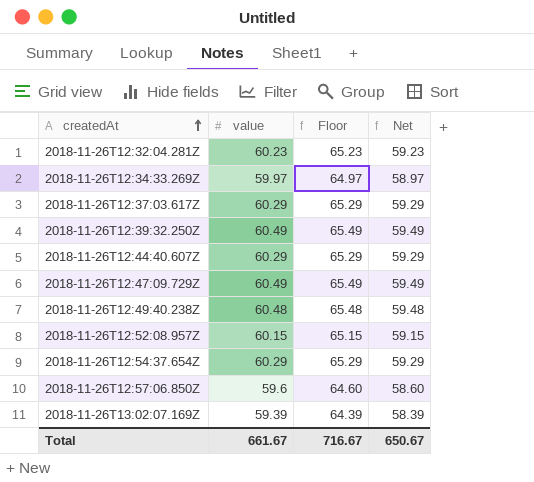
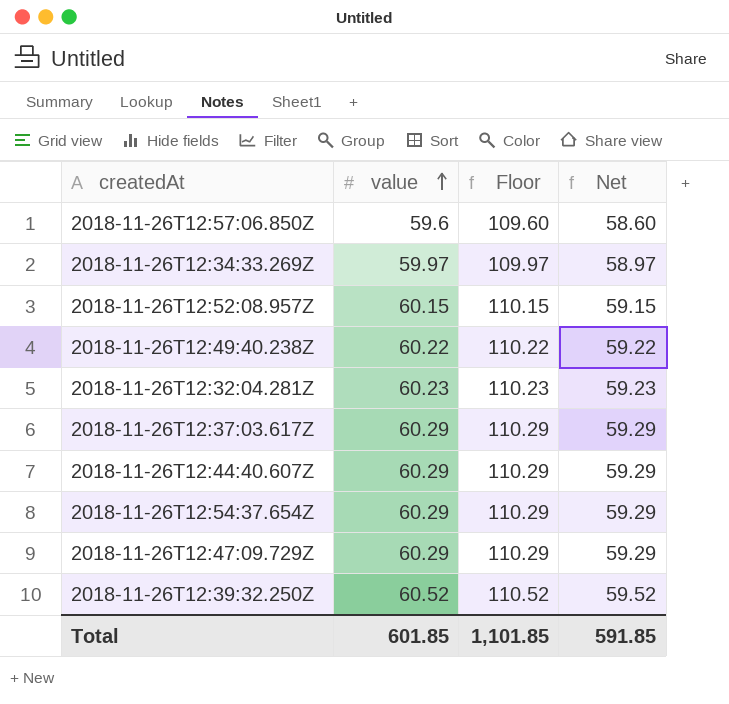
row order: createdAt ascending -> value ascending
column Floor | formula: [value] + 5 -> [value] + 50
row 2018-11-26T13:02:07.169Z: 59.39 | 64.39 | 58.39 -> none
2018-11-26T12:49:40.238Z | value: 60.48 -> 60.22
2018-11-26T12:49:40.238Z | Net: 59.48 -> 59.22
2018-11-26T12:47:09.729Z | value: 60.49 -> 60.29
2018-11-26T12:47:09.729Z | Net: 59.49 -> 59.29
2018-11-26T12:39:32.250Z | value: 60.49 -> 60.52
2018-11-26T12:39:32.250Z | Net: 59.49 -> 59.52
Total | value: 661.67 -> 601.85
Total | Floor: 716.67 -> 1,101.85
Total | Net: 650.67 -> 591.85

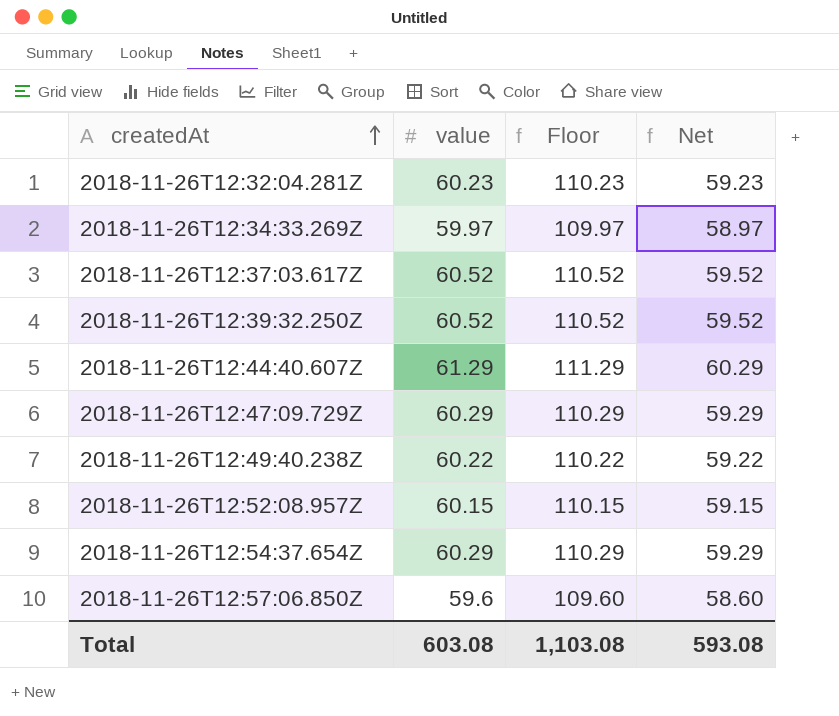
row order: value ascending -> createdAt ascending
2018-11-26T12:37:03.617Z | value: 60.29 -> 60.52
2018-11-26T12:37:03.617Z | Floor: 110.29 -> 110.52
2018-11-26T12:37:03.617Z | Net: 59.29 -> 59.52
2018-11-26T12:44:40.607Z | value: 60.29 -> 61.29
2018-11-26T12:44:40.607Z | Floor: 110.29 -> 111.29
2018-11-26T12:44:40.607Z | Net: 59.29 -> 60.29
Total | value: 601.85 -> 603.08
Total | Floor: 1,101.85 -> 1,103.08
Total | Net: 591.85 -> 593.08

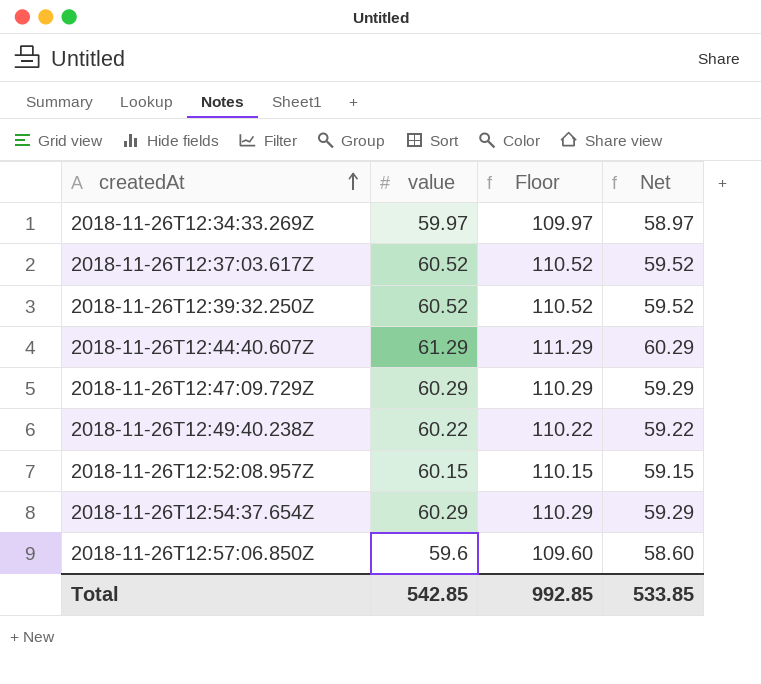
row 2018-11-26T12:32:04.281Z: 60.23 | 110.23 | 59.23 -> none
Total | value: 603.08 -> 542.85
Total | Floor: 1,103.08 -> 992.85
Total | Net: 593.08 -> 533.85

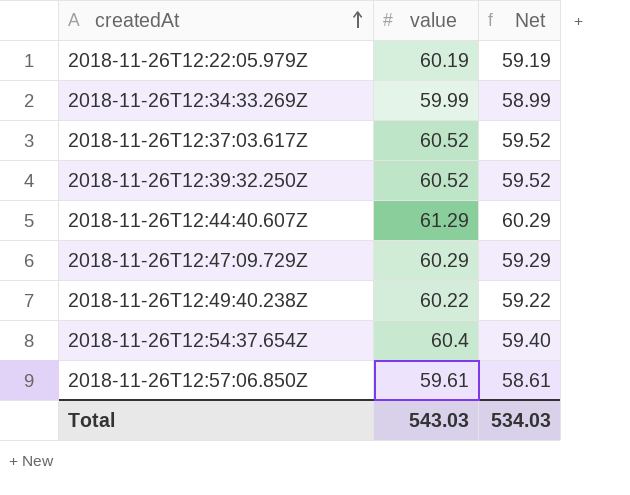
column Floor | formula: [value] + 50 -> none
row 2018-11-26T12:52:08.957Z: 60.15 | 110.15 | 59.15 -> none
row 2018-11-26T12:22:05.979Z: none -> 60.19 | 59.19
2018-11-26T12:34:33.269Z | value: 59.97 -> 59.99
2018-11-26T12:34:33.269Z | Net: 58.97 -> 58.99
2018-11-26T12:54:37.654Z | value: 60.29 -> 60.4
2018-11-26T12:54:37.654Z | Net: 59.29 -> 59.40
2018-11-26T12:57:06.850Z | value: 59.6 -> 59.61
2018-11-26T12:57:06.850Z | Net: 58.60 -> 58.61
Total | value: 542.85 -> 543.03
Total | Net: 533.85 -> 534.03

